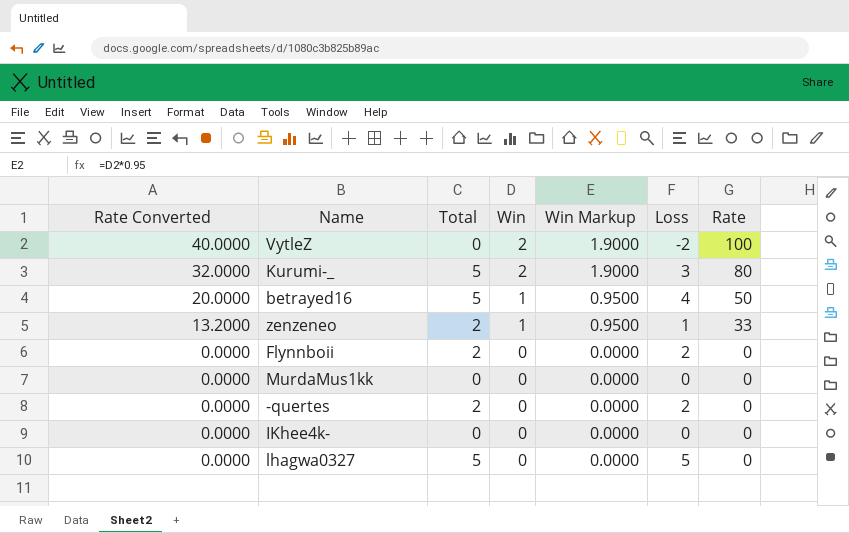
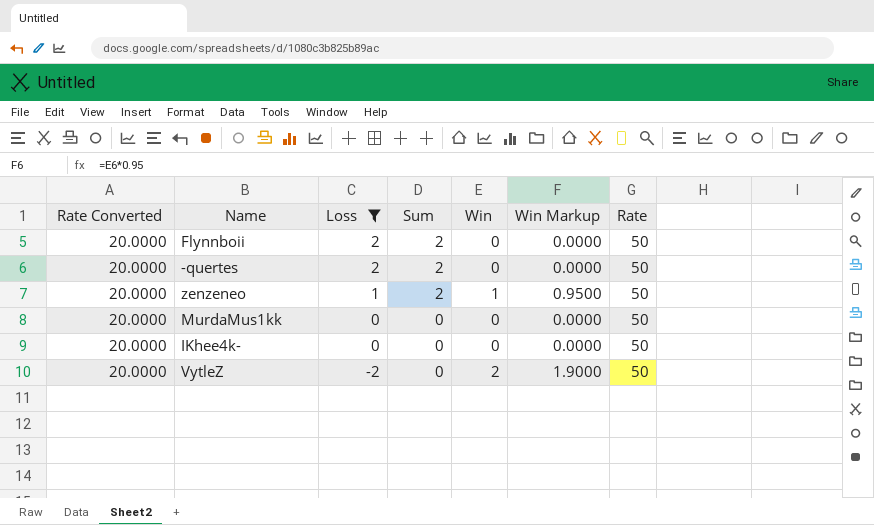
filter: none -> Loss <= 2
row order: Rate Converted descending -> Loss descending
column Loss | position: 6 -> 3
column name: Total -> Sum
Flynnboii | Rate Converted: 0.0000 -> 20.0000
Flynnboii | Rate: 0 -> 50
-quertes | Rate Converted: 0.0000 -> 20.0000
-quertes | Rate: 0 -> 50
zenzeneo | Rate Converted: 13.2000 -> 20.0000
zenzeneo | Rate: 33 -> 50
MurdaMus1kk | Rate Converted: 0.0000 -> 20.0000
MurdaMus1kk | Rate: 0 -> 50
IKhee4k- | Rate Converted: 0.0000 -> 20.0000
IKhee4k- | Rate: 0 -> 50
VytleZ | Rate Converted: 40.0000 -> 20.0000
VytleZ | Rate: 100 -> 50

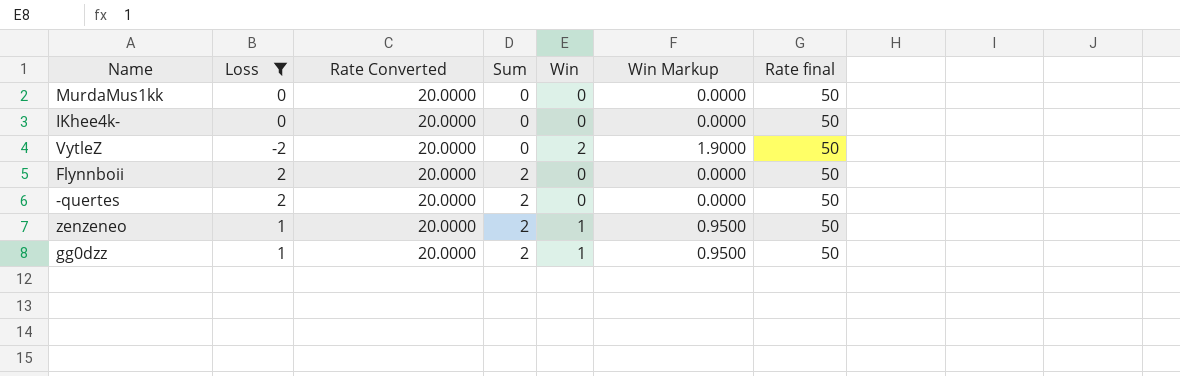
row order: Loss descending -> Sum ascending
column Rate Converted | position: 1 -> 3
column name: Rate -> Rate final
row gg0dzz: none -> 1 | 20.0000 | 2 | 1 | 0.9500 | 50

